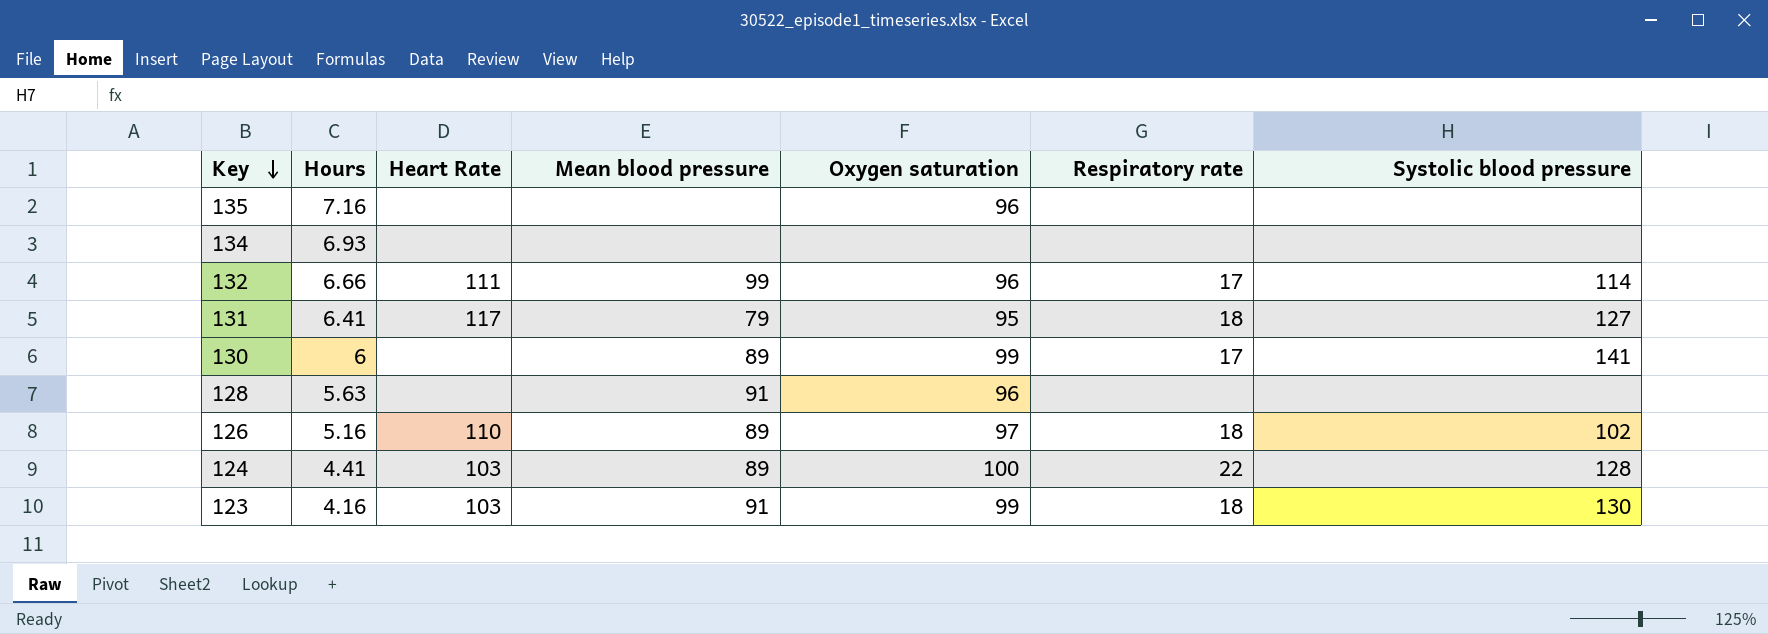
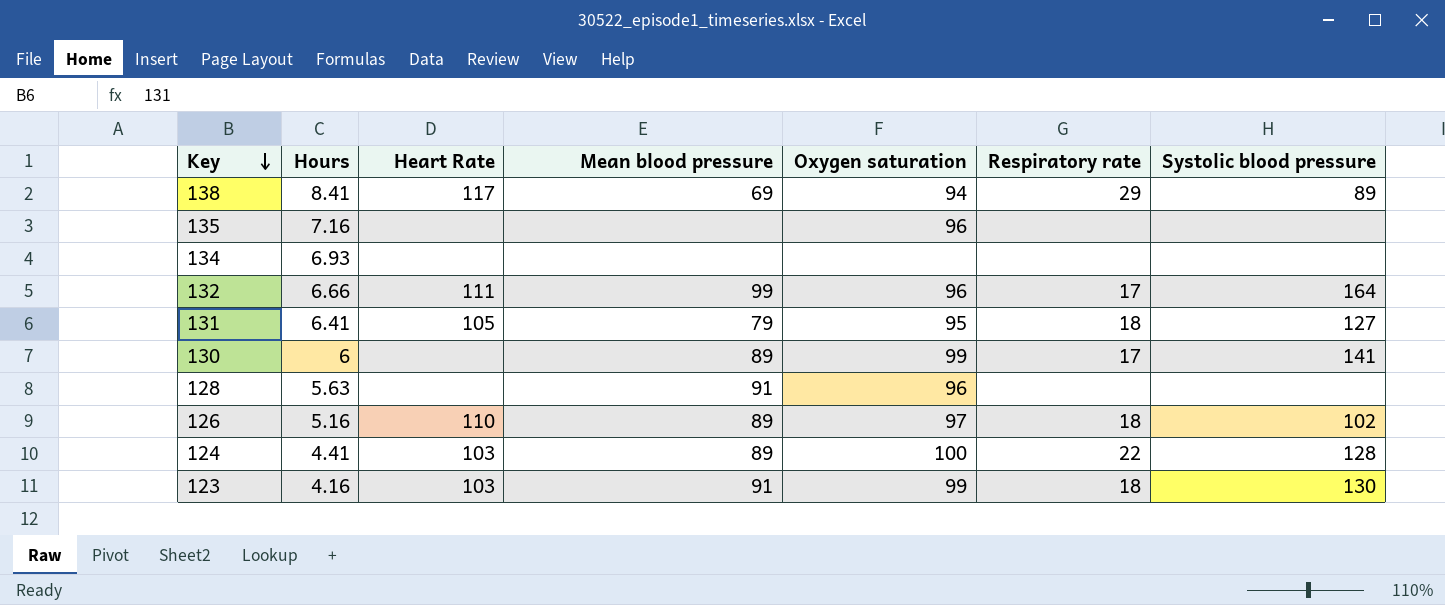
row 138: none -> 8.41 | 117 | 69 | 94 | 29 | 89
132 | Systolic blood pressure: 114 -> 164
131 | Heart Rate: 117 -> 105

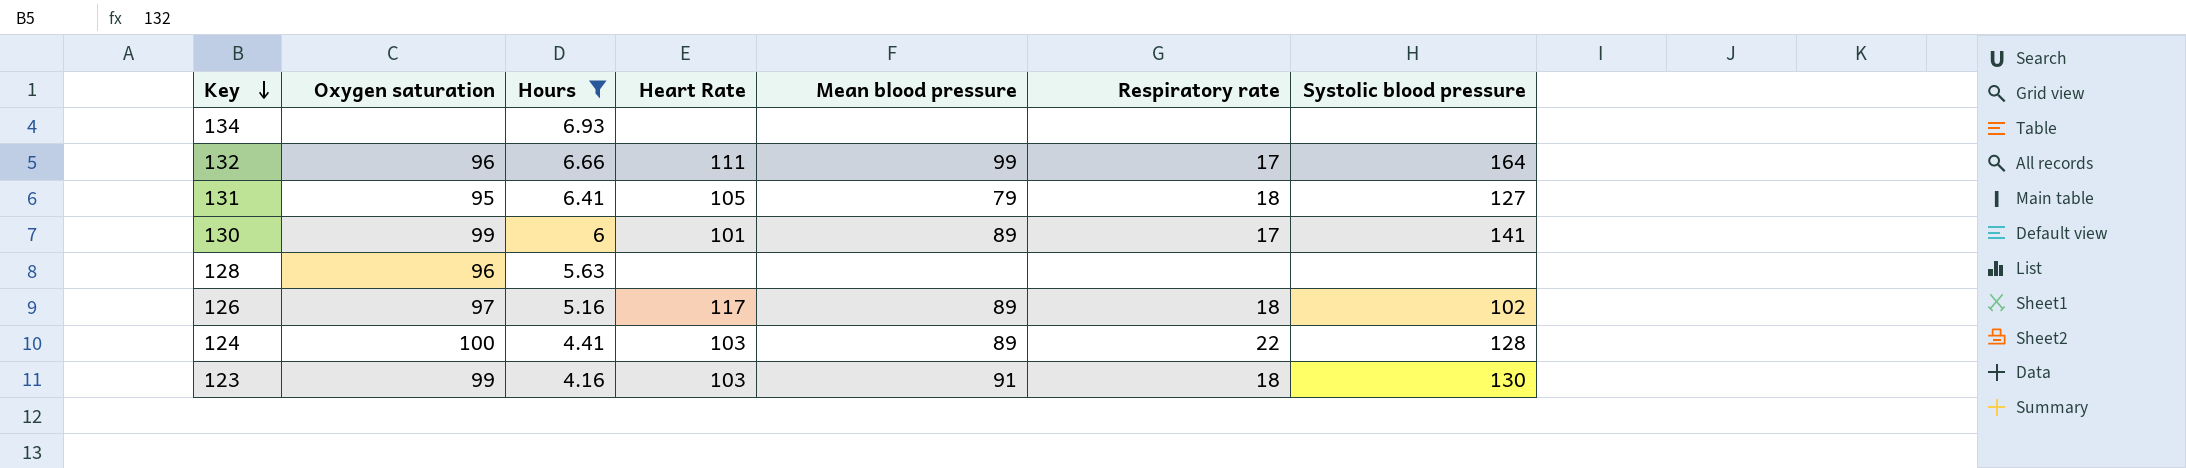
filter: none -> Hours <= 6.93
column Oxygen saturation | position: 5 -> 2
130 | Heart Rate: none -> 101
128 | Mean blood pressure: 91 -> none
126 | Heart Rate: 110 -> 117

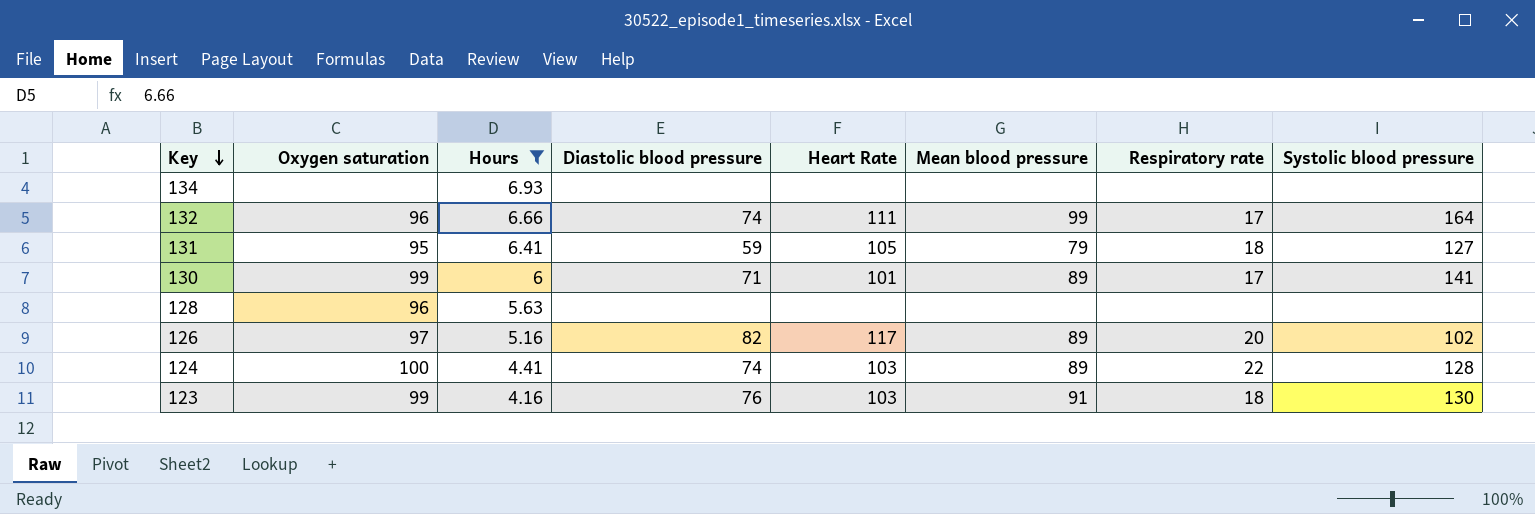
column Diastolic blood pressure | position: none -> 4
126 | Respiratory rate: 18 -> 20

